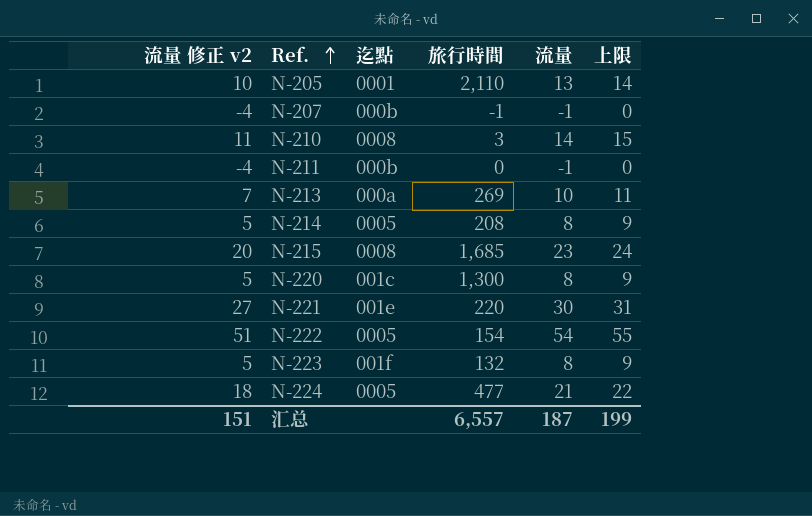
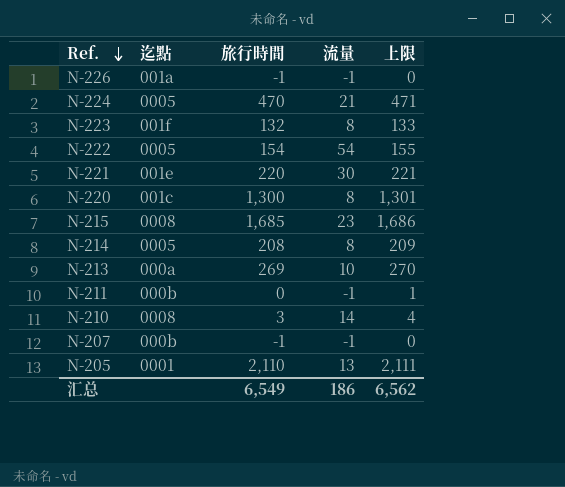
row order: Ref. ascending -> Ref. descending
column 流量 修正 v2 | formula: [流量] - 3 -> none
column 上限 | formula: [流量] + 1 -> [旅行時間] + 1
row N-226: none -> 001a | -1 | -1 | 0
N-224 | 旅行時間: 477 -> 470
汇总 | 旅行時間: 6,557 -> 6,549
汇总 | 流量: 187 -> 186
汇总 | 上限: 199 -> 6,562

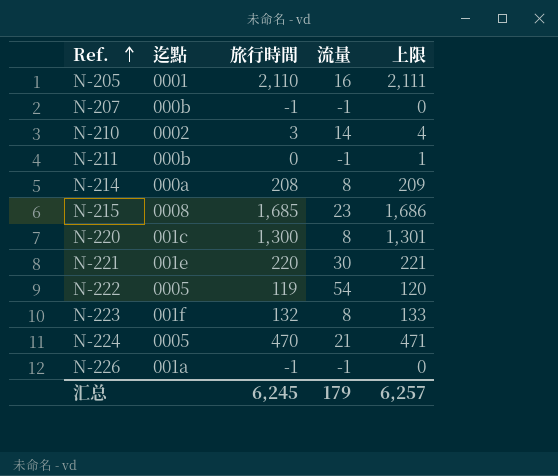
row order: Ref. descending -> Ref. ascending
row N-213: 000a | 269 | 10 | 270 -> none
N-205 | 流量: 13 -> 16
N-210 | 迄點: 0008 -> 0002
N-214 | 迄點: 0005 -> 000a
N-222 | 旅行時間: 154 -> 119
N-222 | 上限: 155 -> 120
汇总 | 旅行時間: 6,549 -> 6,245
汇总 | 流量: 186 -> 179
汇总 | 上限: 6,562 -> 6,257

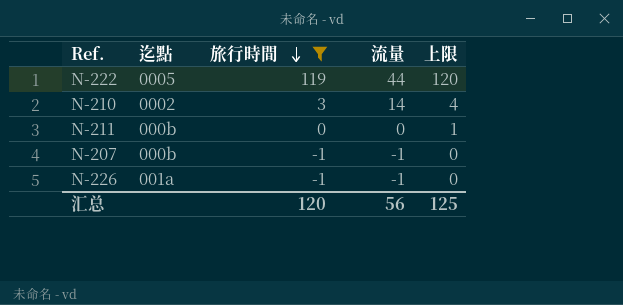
filter: none -> 旅行時間 <= 119
row order: Ref. ascending -> 旅行時間 descending
N-222 | 流量: 54 -> 44
N-211 | 流量: -1 -> 0
汇总 | 旅行時間: 6,245 -> 120
汇总 | 流量: 179 -> 56
汇总 | 上限: 6,257 -> 125

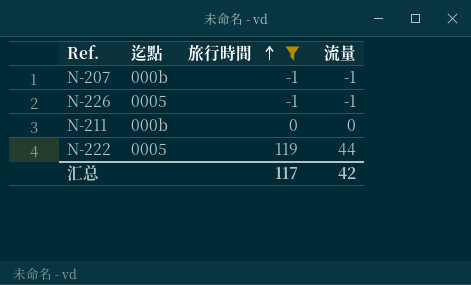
row order: 旅行時間 descending -> 旅行時間 ascending
column 上限 | formula: [旅行時間] + 1 -> none
row N-210: 0002 | 3 | 14 | 4 -> none
N-226 | 迄點: 001a -> 0005
汇总 | 旅行時間: 120 -> 117
汇总 | 流量: 56 -> 42

